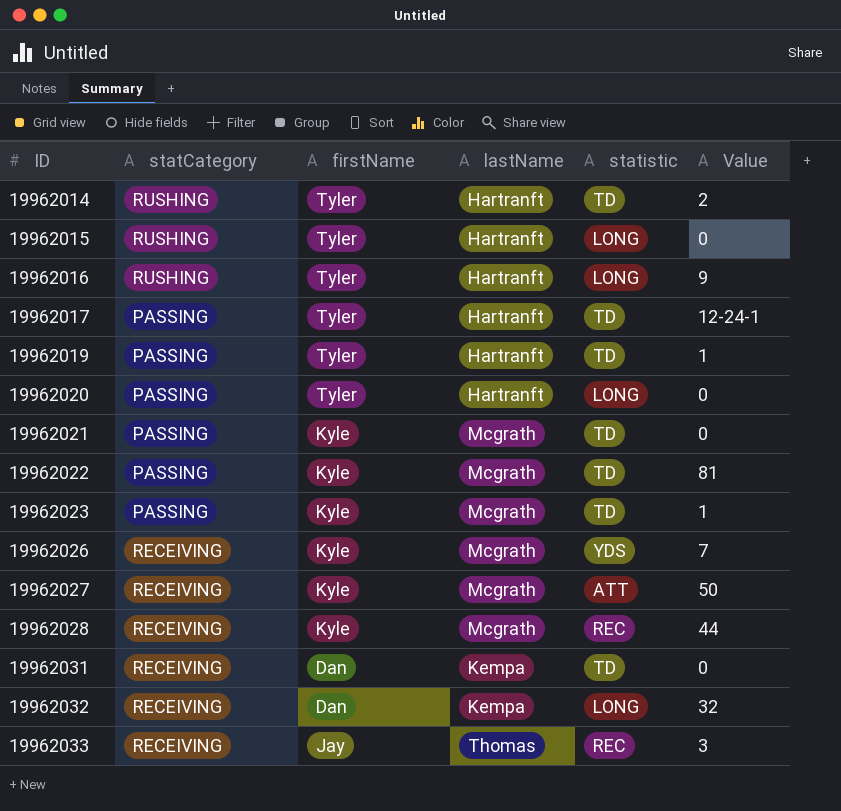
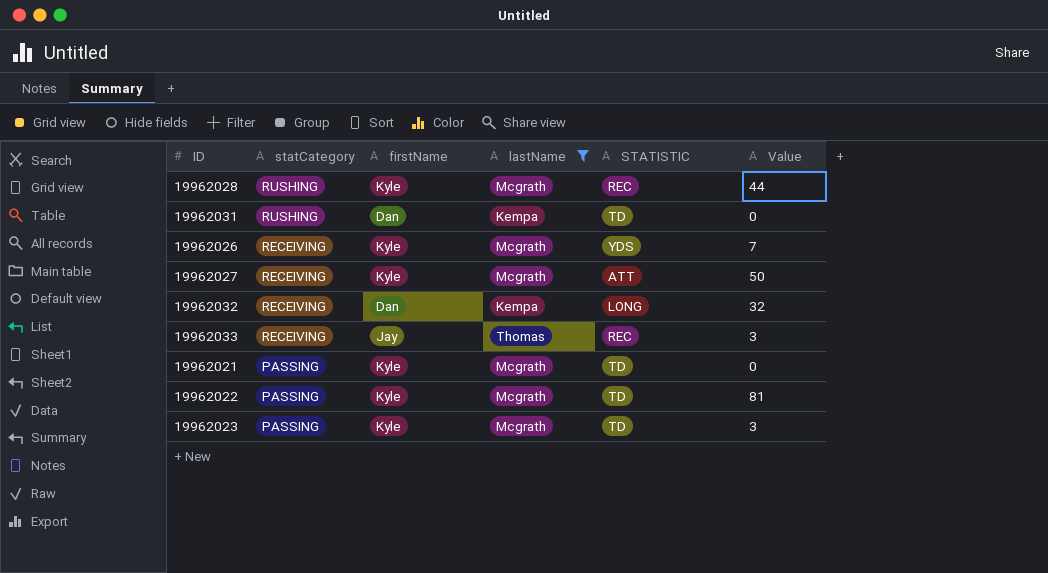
filter: none -> lastName != Hartranft
row order: ID ascending -> statCategory descending
column name: statistic -> STATISTIC
19962028 | statCategory: RECEIVING -> RUSHING
19962031 | statCategory: RECEIVING -> RUSHING
19962023 | Value: 1 -> 3

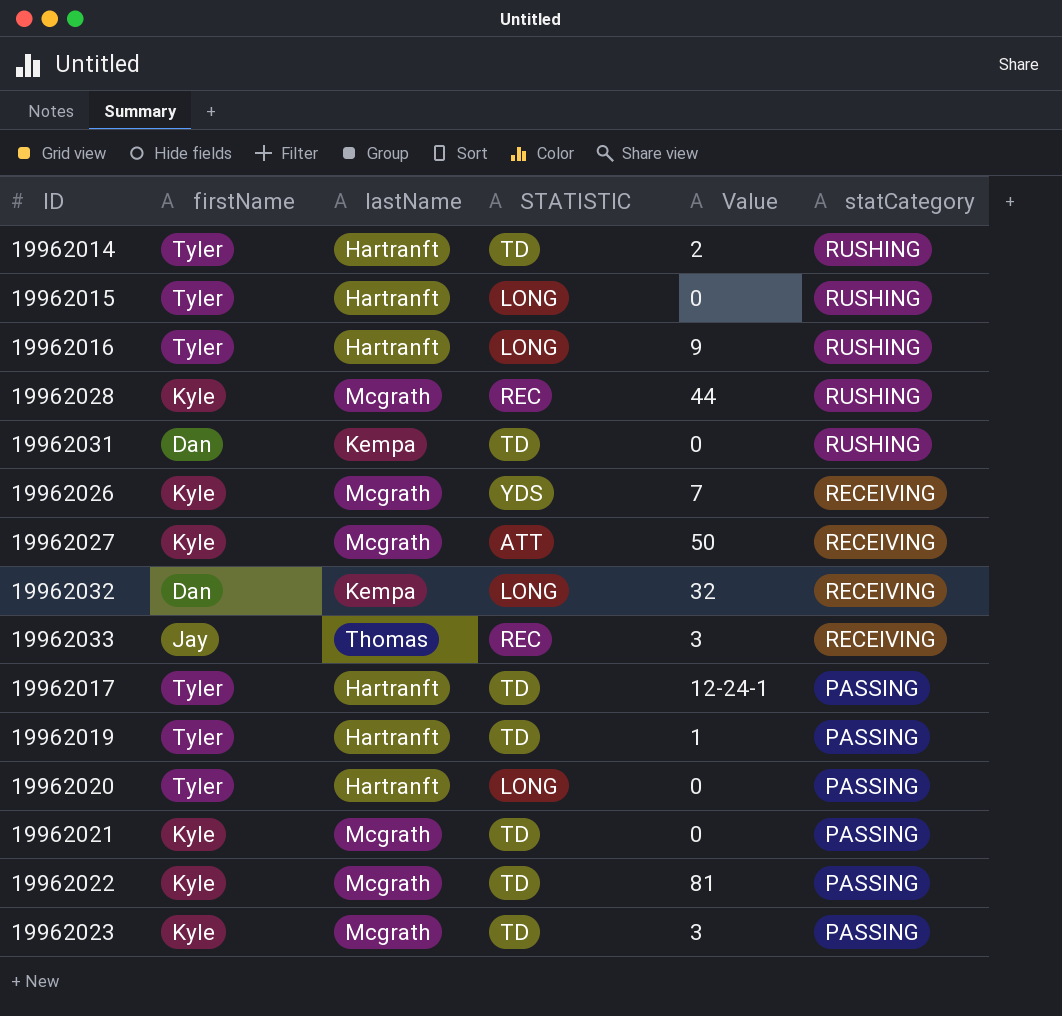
filter: lastName != Hartranft -> none
column statCategory | position: 2 -> 6

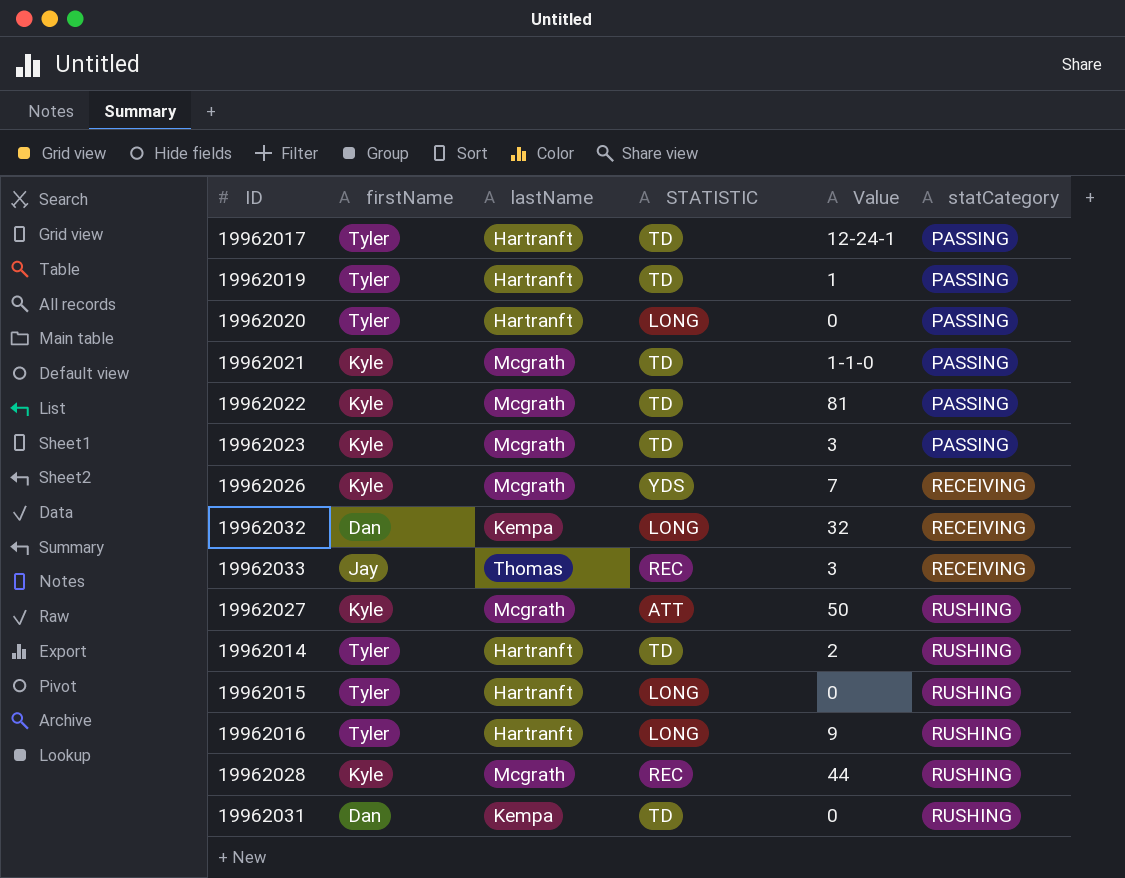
row order: statCategory descending -> statCategory ascending
19962021 | Value: 0 -> 1-1-0
19962027 | statCategory: RECEIVING -> RUSHING

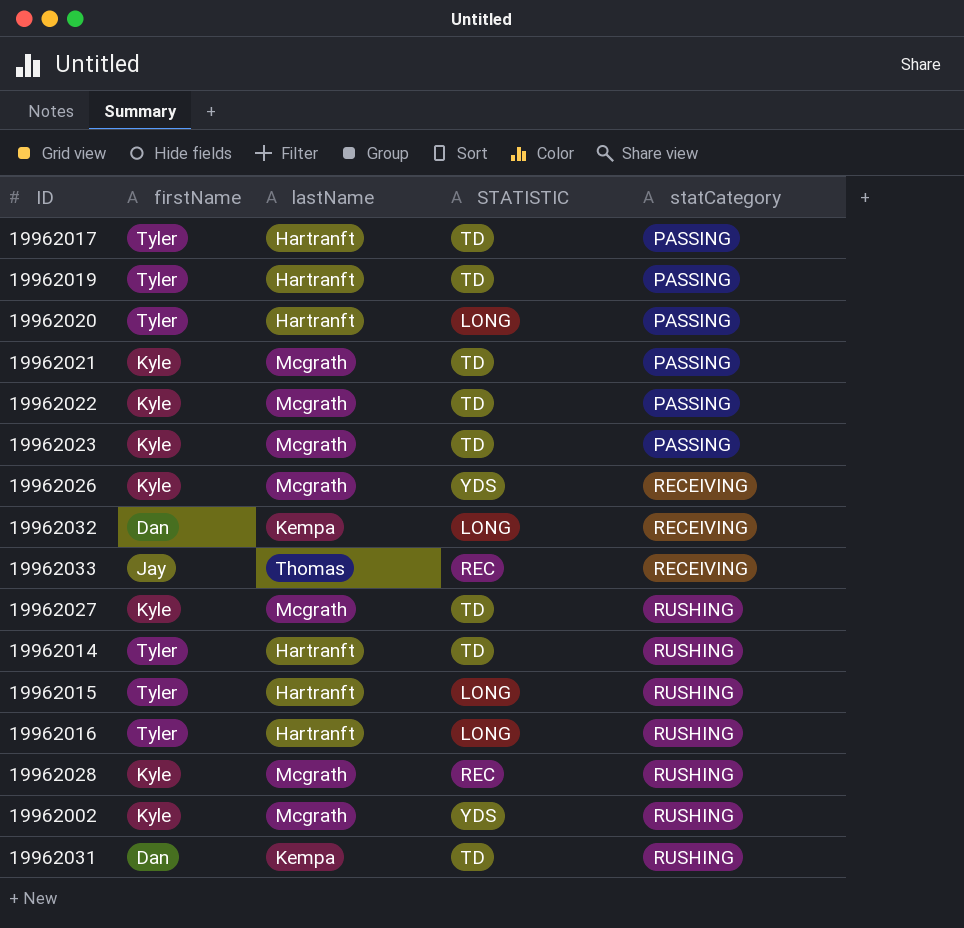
column Value | position: 5 -> none
19962027 | STATISTIC: ATT -> TD
row 19962002: none -> Kyle | Mcgrath | YDS | RUSHING

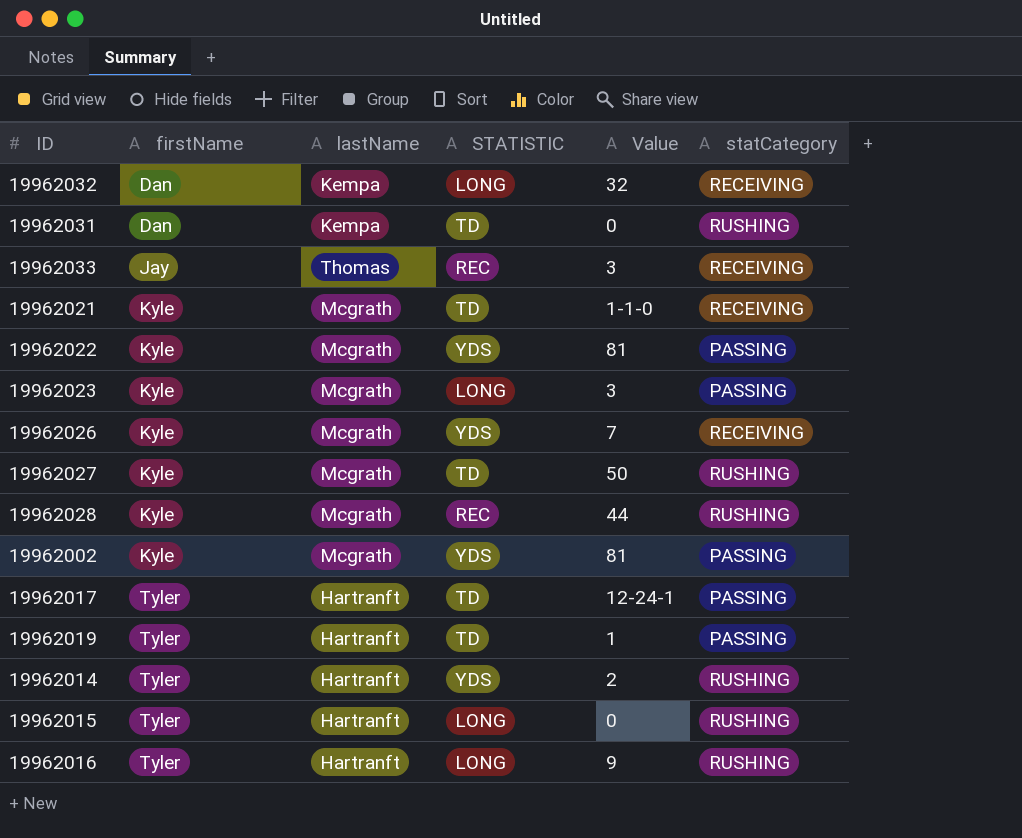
row order: statCategory ascending -> firstName ascending
column Value | position: none -> 5
row 19962020: Tyler | Hartranft | LONG | PASSING -> none
19962021 | statCategory: PASSING -> RECEIVING
19962022 | STATISTIC: TD -> YDS
19962023 | STATISTIC: TD -> LONG
19962002 | statCategory: RUSHING -> PASSING
19962014 | STATISTIC: TD -> YDS

